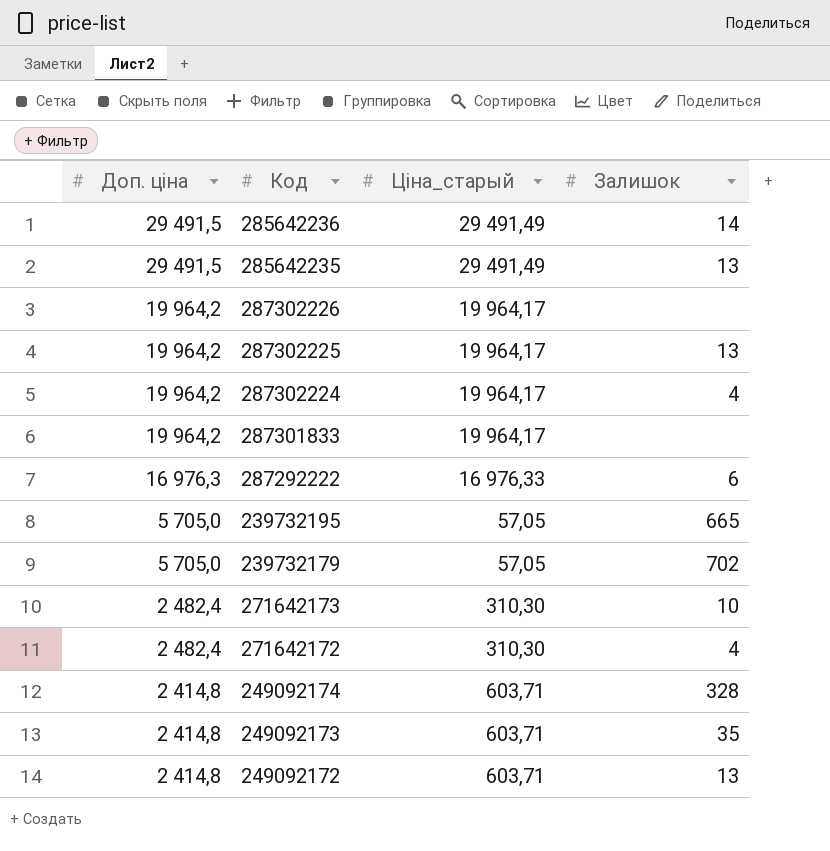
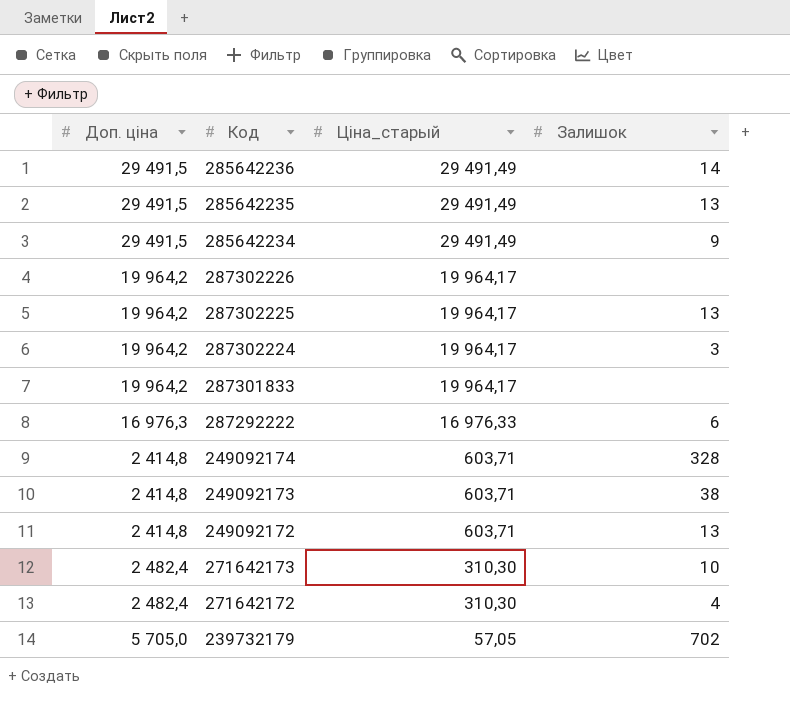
row order: Доп. ціна descending -> Ціна_старый descending
row 239732195: 5 705,0 | 57,05 | 665 -> none
row 285642234: none -> 29 491,5 | 29 491,49 | 9
287302224 | Залишок: 4 -> 3
249092173 | Залишок: 35 -> 38

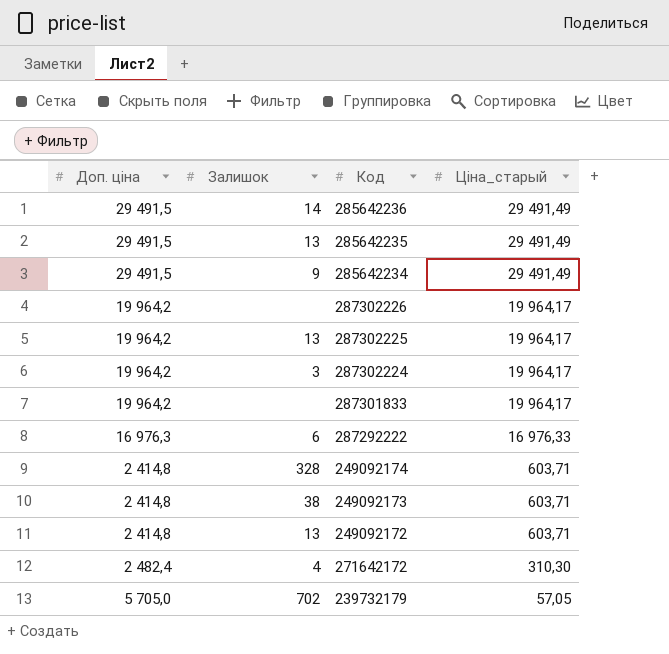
column Залишок | position: 4 -> 2
row 271642173: 2 482,4 | 310,30 | 10 -> none

